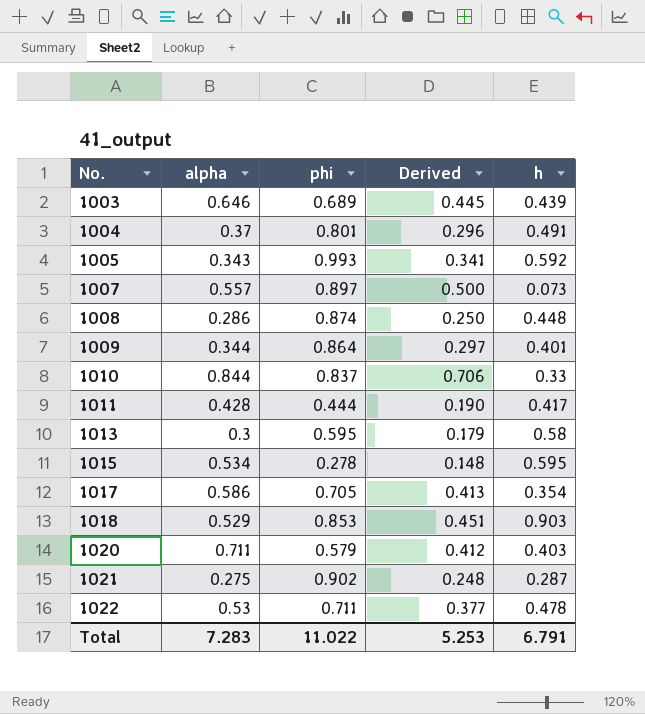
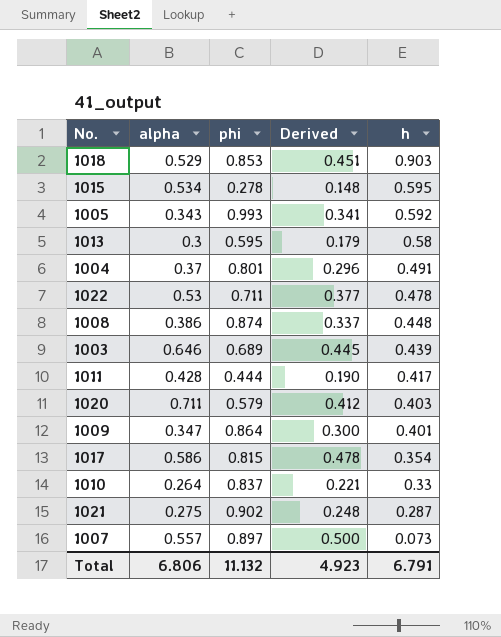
row order: No. ascending -> h descending
1008 | alpha: 0.286 -> 0.386
1008 | Derived: 0.250 -> 0.337
1009 | alpha: 0.344 -> 0.347
1009 | Derived: 0.297 -> 0.300
1017 | phi: 0.705 -> 0.815
1017 | Derived: 0.413 -> 0.478
1010 | alpha: 0.844 -> 0.264
1010 | Derived: 0.706 -> 0.221
Total | alpha: 7.283 -> 6.806
Total | phi: 11.022 -> 11.132
Total | Derived: 5.253 -> 4.923

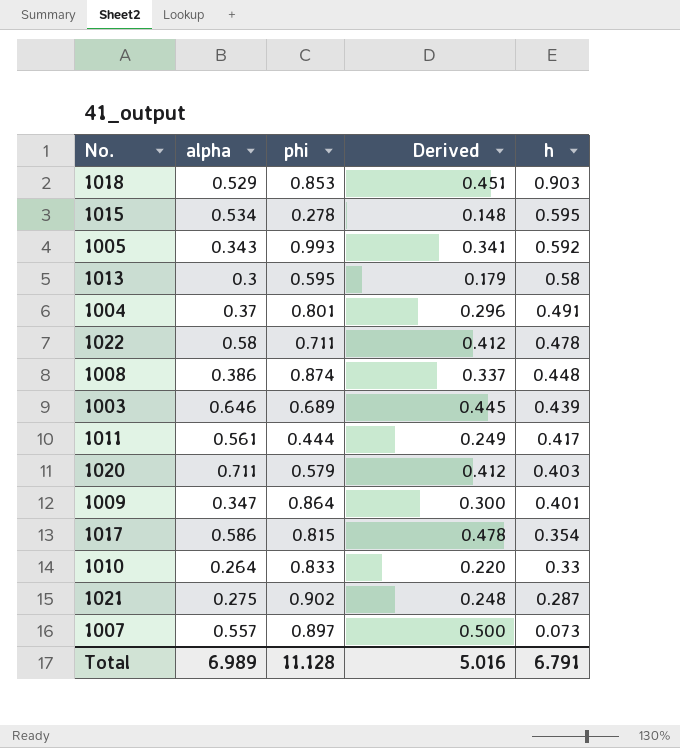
1022 | alpha: 0.53 -> 0.58
1022 | Derived: 0.377 -> 0.412
1011 | alpha: 0.428 -> 0.561
1011 | Derived: 0.190 -> 0.249
1010 | phi: 0.837 -> 0.833
1010 | Derived: 0.221 -> 0.220
Total | alpha: 6.806 -> 6.989
Total | phi: 11.132 -> 11.128
Total | Derived: 4.923 -> 5.016

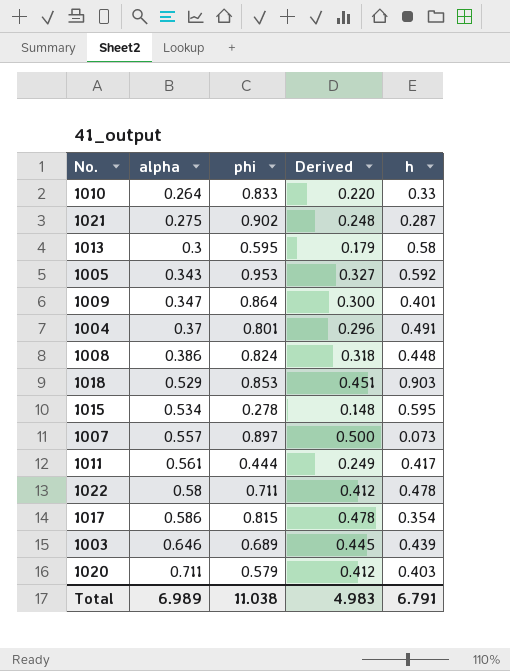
row order: h descending -> alpha ascending
1005 | phi: 0.993 -> 0.953
1005 | Derived: 0.341 -> 0.327
1008 | phi: 0.874 -> 0.824
1008 | Derived: 0.337 -> 0.318
Total | phi: 11.128 -> 11.038
Total | Derived: 5.016 -> 4.983

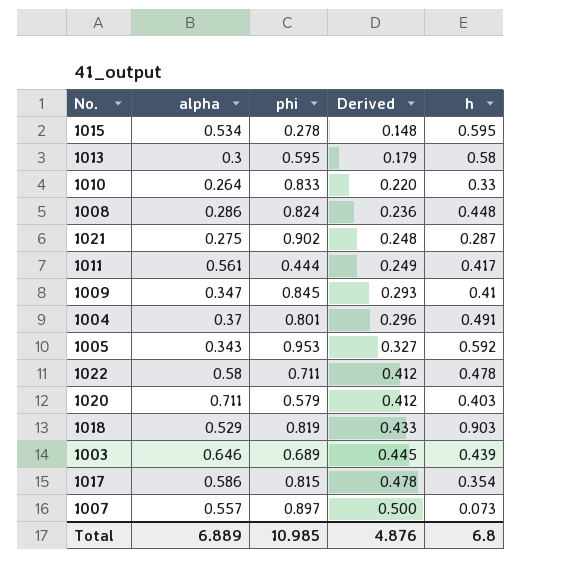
row order: alpha ascending -> Derived ascending
1008 | alpha: 0.386 -> 0.286
1008 | Derived: 0.318 -> 0.236
1009 | phi: 0.864 -> 0.845
1009 | Derived: 0.300 -> 0.293
1009 | h: 0.401 -> 0.41
1018 | phi: 0.853 -> 0.819
1018 | Derived: 0.451 -> 0.433
Total | alpha: 6.989 -> 6.889
Total | phi: 11.038 -> 10.985
Total | Derived: 4.983 -> 4.876
Total | h: 6.791 -> 6.8

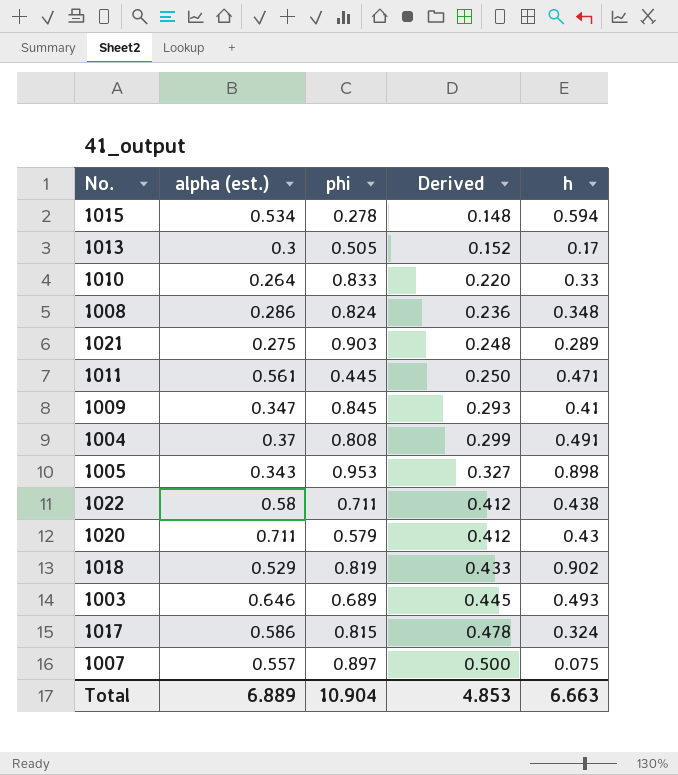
column name: alpha -> alpha (est.)
1015 | h: 0.595 -> 0.594
1013 | phi: 0.595 -> 0.505
1013 | Derived: 0.179 -> 0.152
1013 | h: 0.58 -> 0.17
1008 | h: 0.448 -> 0.348
1021 | phi: 0.902 -> 0.903
1021 | h: 0.287 -> 0.289
1011 | phi: 0.444 -> 0.445
1011 | Derived: 0.249 -> 0.250
1011 | h: 0.417 -> 0.471
1004 | phi: 0.801 -> 0.808
1004 | Derived: 0.296 -> 0.299
1005 | h: 0.592 -> 0.898
1022 | h: 0.478 -> 0.438
1020 | h: 0.403 -> 0.43
1018 | h: 0.903 -> 0.902
1003 | h: 0.439 -> 0.493
1017 | h: 0.354 -> 0.324
1007 | h: 0.073 -> 0.075
Total | phi: 10.985 -> 10.904
Total | Derived: 4.876 -> 4.853
Total | h: 6.8 -> 6.663

